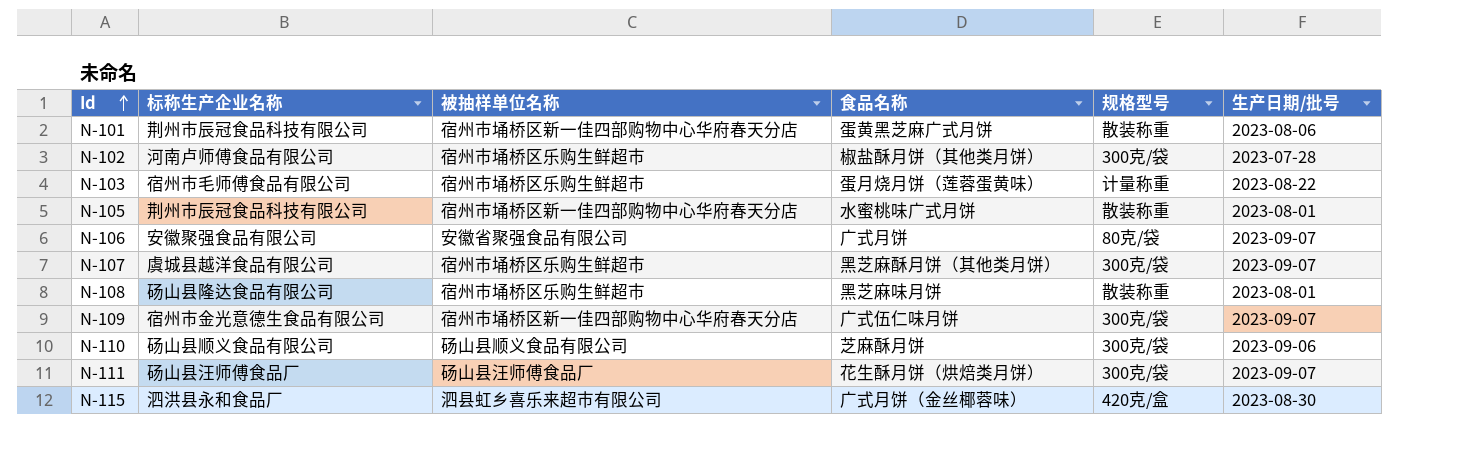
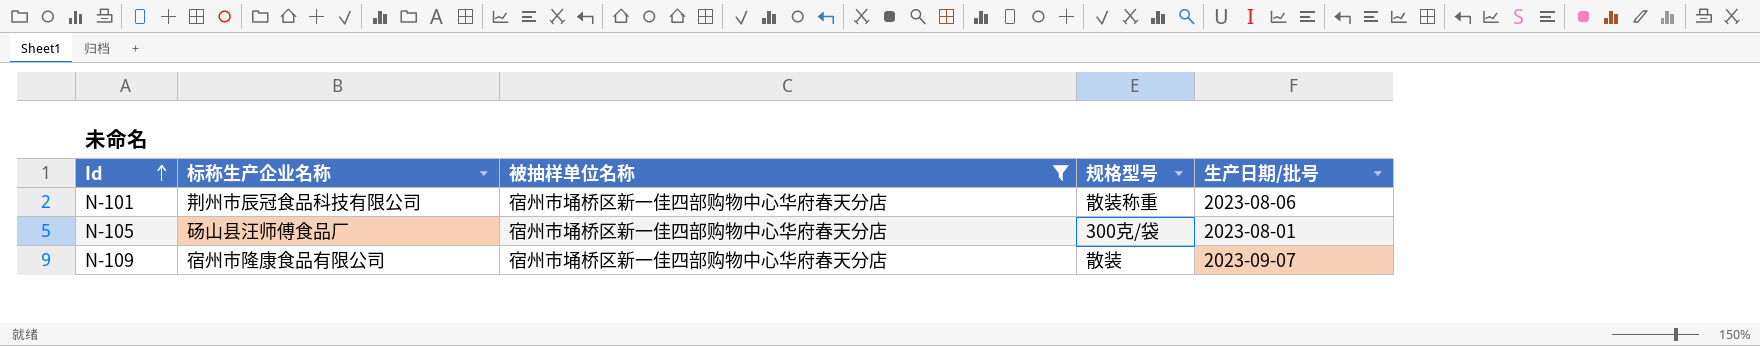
filter: none -> 被抽样单位名称 = 宿州市埇桥区新一佳四部购物中心华府春天分店
column 食品名称 | position: 4 -> none
N-105 | 标称生产企业名称: 荆州市辰冠食品科技有限公司 -> 砀山县汪师傅食品厂
N-105 | 规格型号: 散装称重 -> 300克/袋
N-109 | 标称生产企业名称: 宿州市金光意德生食品有限公司 -> 宿州市隆康食品有限公司
N-109 | 规格型号: 300克/袋 -> 散装

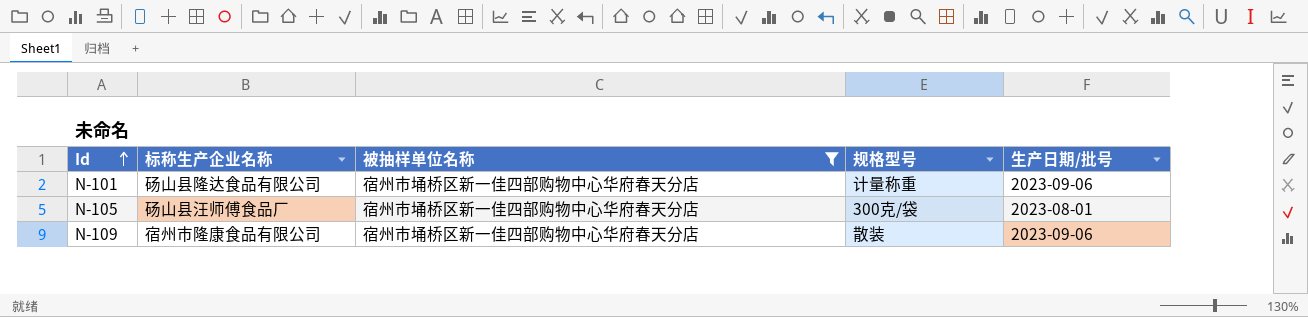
N-101 | 标称生产企业名称: 荆州市辰冠食品科技有限公司 -> 砀山县隆达食品有限公司
N-101 | 规格型号: 散装称重 -> 计量称重
N-101 | 生产日期/批号: 2023-08-06 -> 2023-09-06
N-109 | 生产日期/批号: 2023-09-07 -> 2023-09-06

